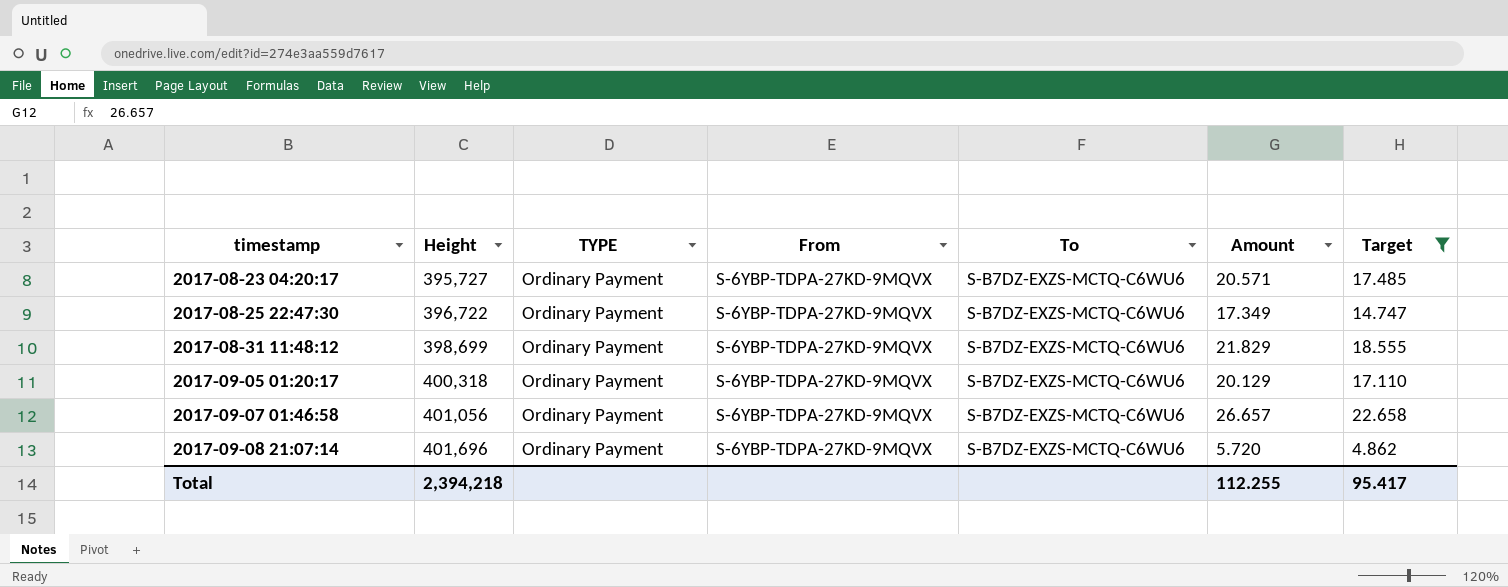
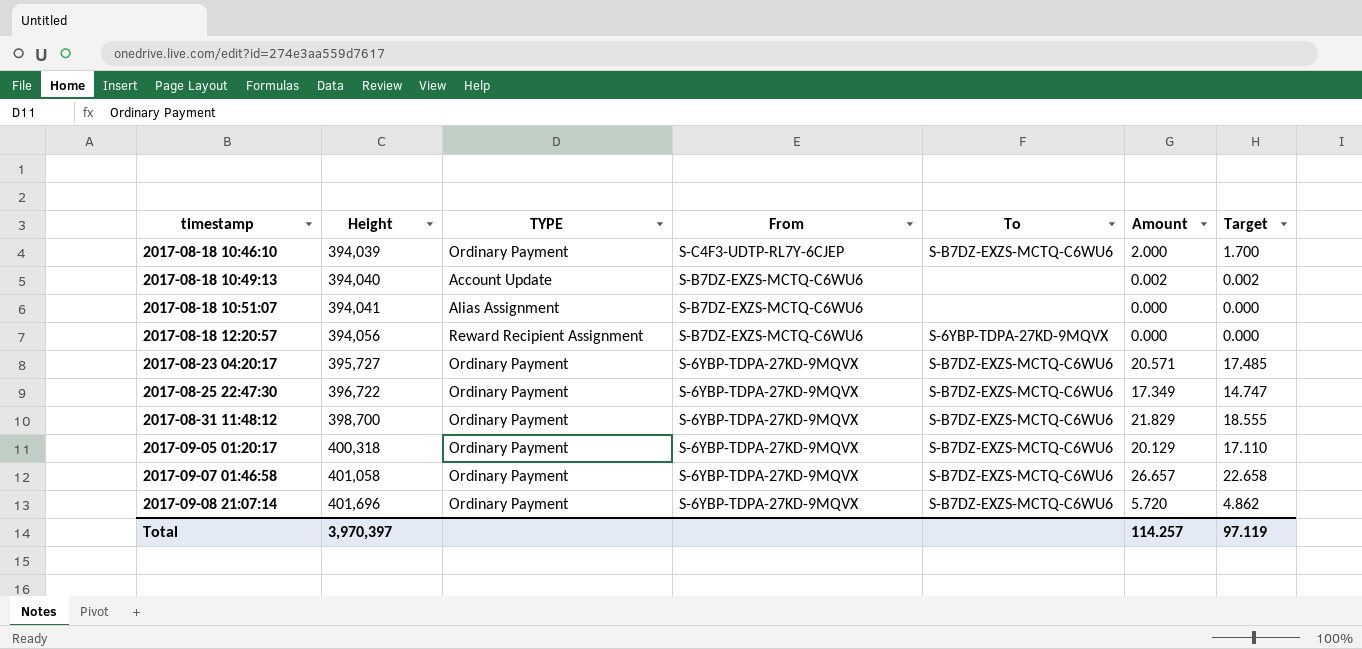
filter: Target >= 4.862 -> none
2017-08-31 11:48:12 | Height: 398,699 -> 398,700
2017-09-07 01:46:58 | Height: 401,056 -> 401,058
Total | Height: 2,394,218 -> 3,970,397
Total | Amount: 112.255 -> 114.257
Total | Target: 95.417 -> 97.119

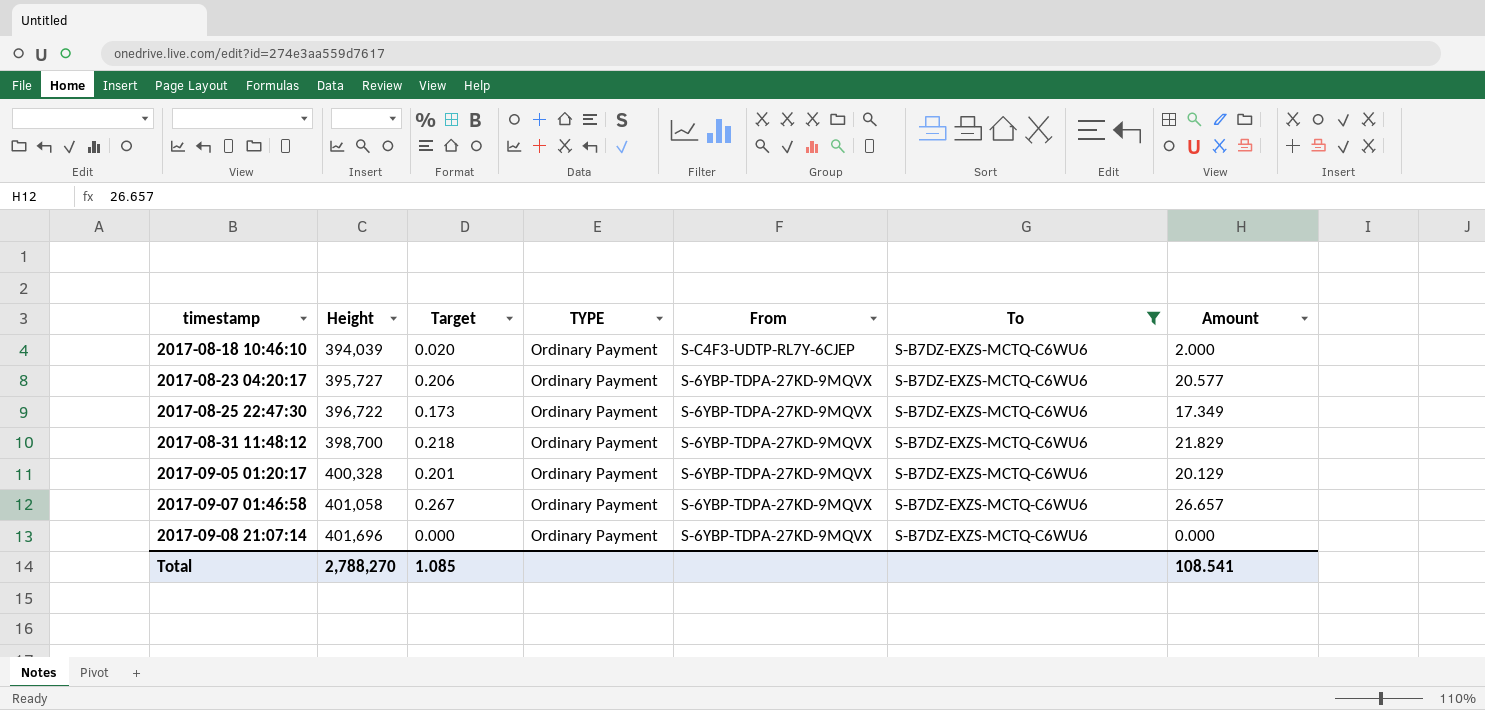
filter: none -> To = S-B7DZ-EXZS-MCTQ-C6WU6
column Target | formula: [Amount] * 0.85 -> [Amount] * 0.01
column Target | position: 7 -> 3
2017-08-23 04:20:17 | Amount: 20.571 -> 20.577
2017-09-05 01:20:17 | Height: 400,318 -> 400,328
2017-09-08 21:07:14 | Amount: 5.720 -> 0.000
Total | Height: 3,970,397 -> 2,788,270
Total | Target: 97.119 -> 1.085
Total | Amount: 114.257 -> 108.541

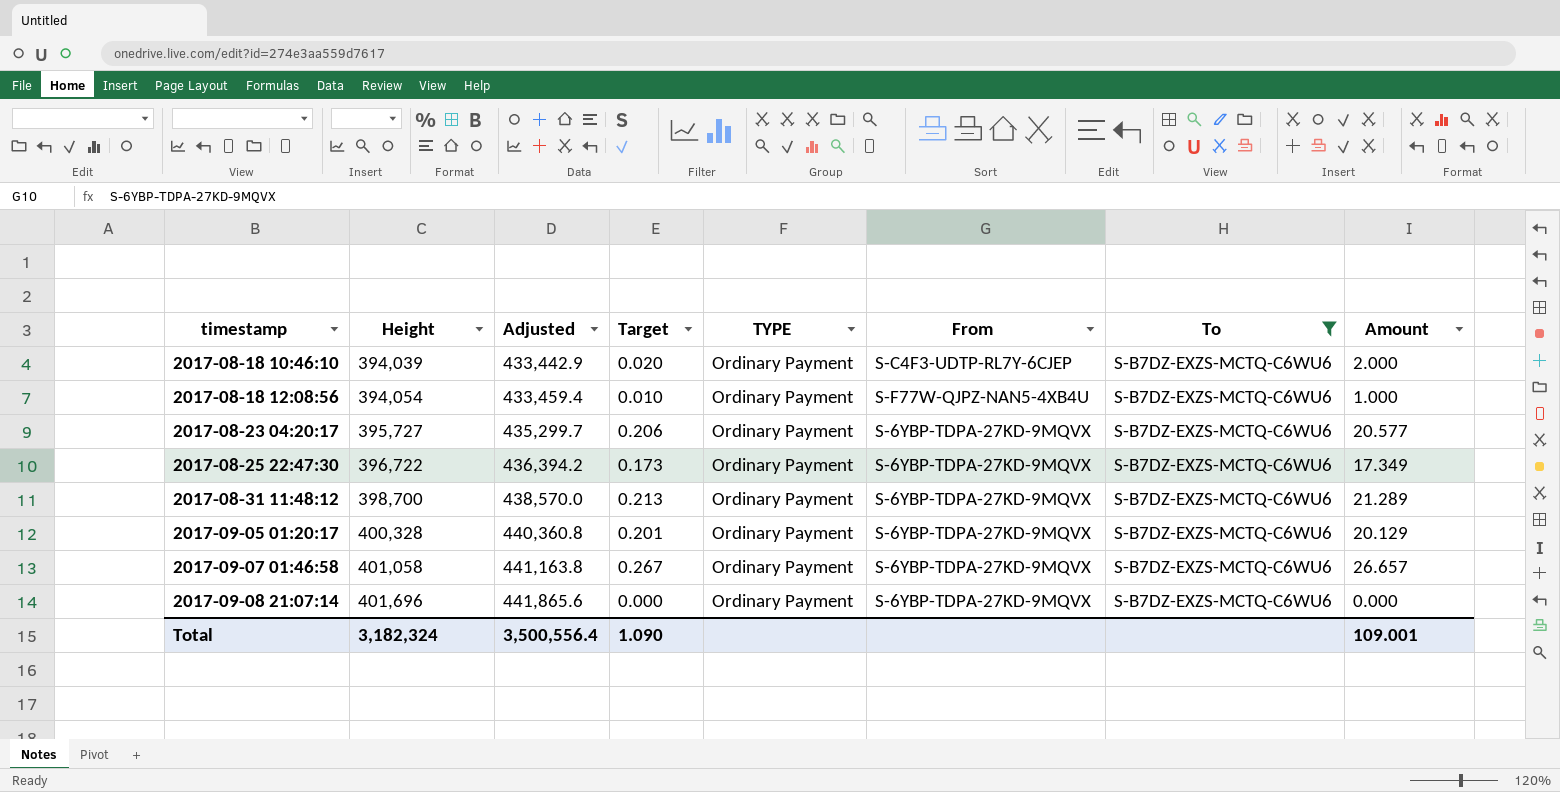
column Adjusted | formula: none -> [Height] * 1.1
row 2017-08-18 12:08:56: none -> 394,054 | 433,459.4 | 0.010 | Ordinary Payment | S-F77W-QJPZ-NAN5-4XB4U | S-B7DZ-EXZS-MCTQ-C6WU6 | 1.000
2017-08-31 11:48:12 | Target: 0.218 -> 0.213
2017-08-31 11:48:12 | Amount: 21.829 -> 21.289
Total | Height: 2,788,270 -> 3,182,324
Total | Target: 1.085 -> 1.090
Total | Amount: 108.541 -> 109.001

